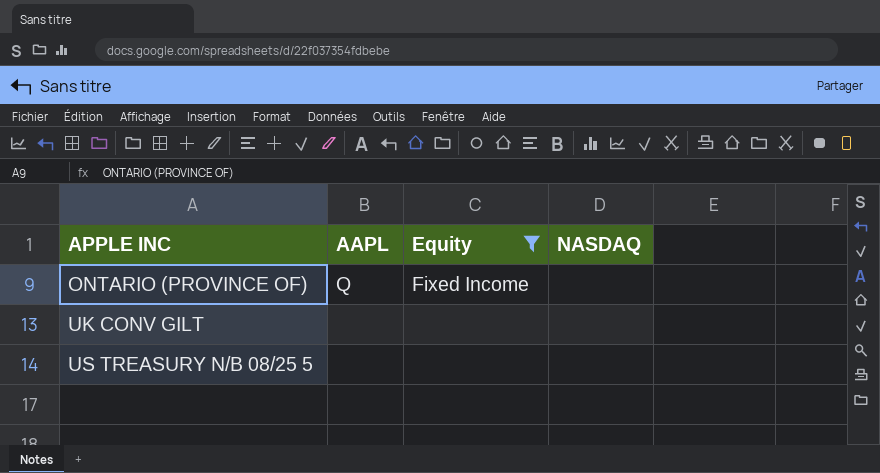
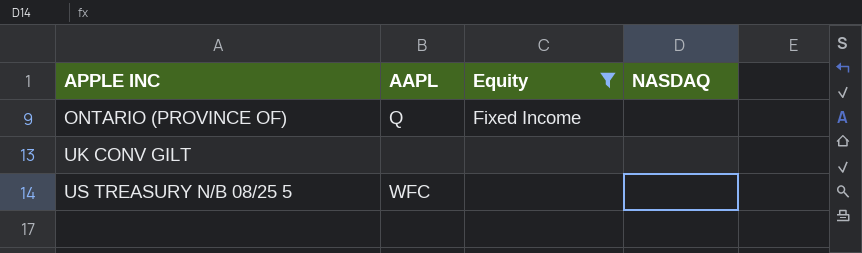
US TREASURY N/B 08/25 5 | AAPL: none -> WFC

